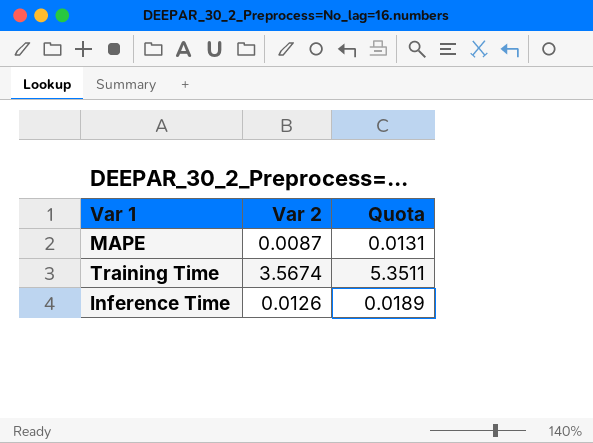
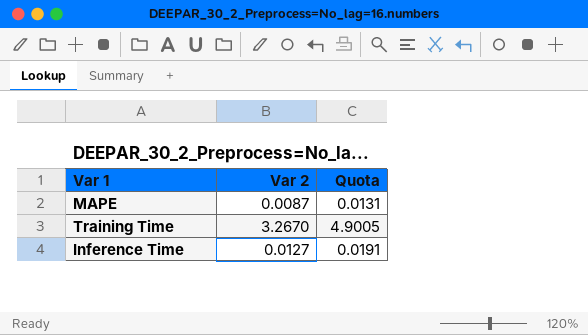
Training Time | Var 2: 3.5674 -> 3.2670
Training Time | Quota: 5.3511 -> 4.9005
Inference Time | Var 2: 0.0126 -> 0.0127
Inference Time | Quota: 0.0189 -> 0.0191

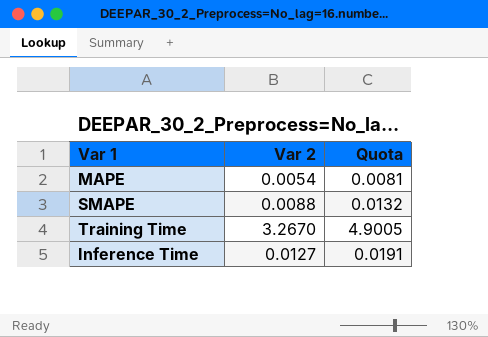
MAPE | Var 2: 0.0087 -> 0.0054
MAPE | Quota: 0.0131 -> 0.0081
row SMAPE: none -> 0.0088 | 0.0132

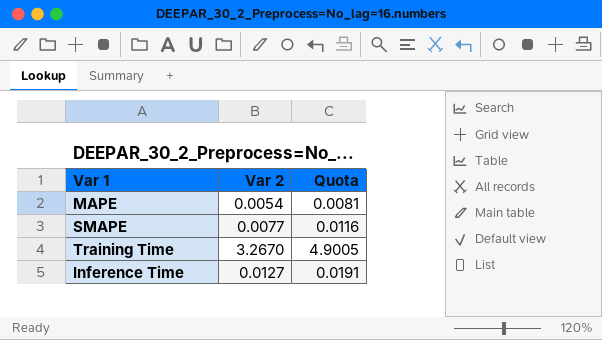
SMAPE | Var 2: 0.0088 -> 0.0077
SMAPE | Quota: 0.0132 -> 0.0116

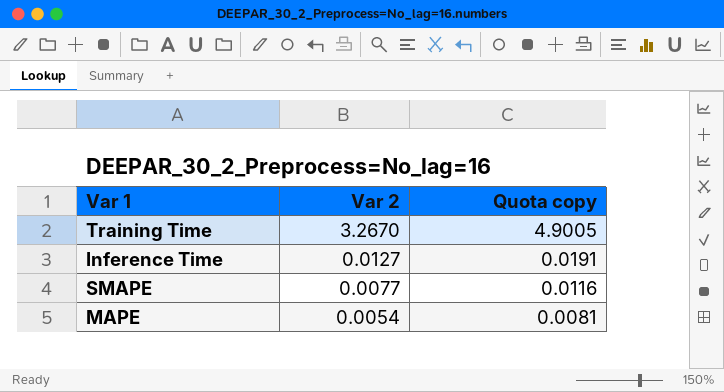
row order: none -> Var 2 descending
column name: Quota -> Quota copy

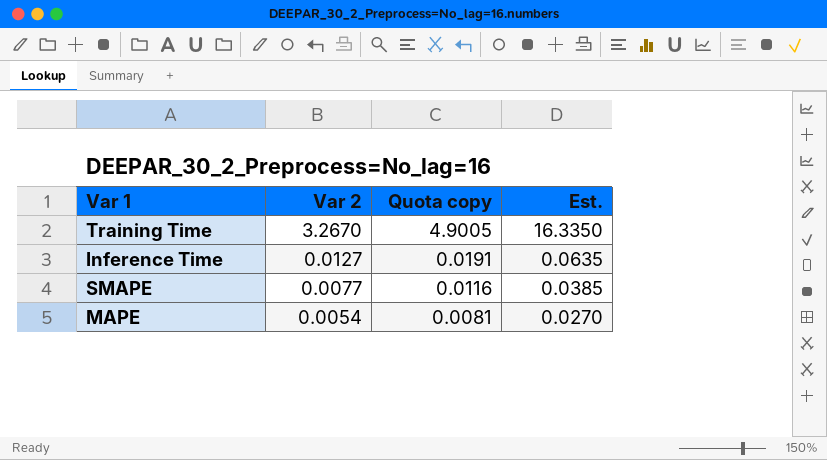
column Est. | formula: none -> [Var 2] * 5

